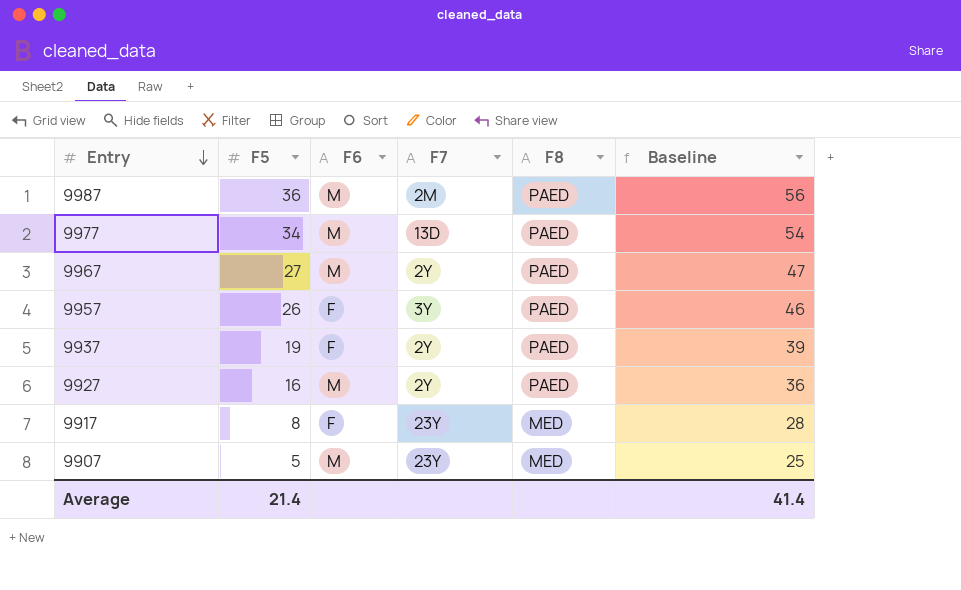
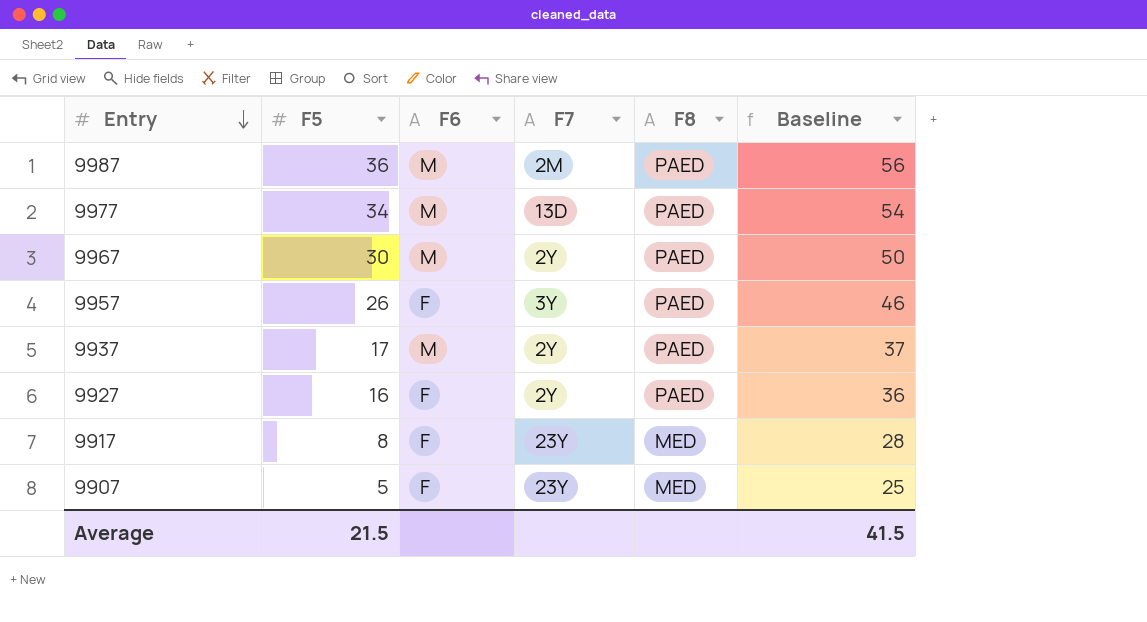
9967 | F5: 27 -> 30
9967 | Baseline: 47 -> 50
9937 | F5: 19 -> 17
9937 | F6: F -> M
9937 | Baseline: 39 -> 37
9927 | F6: M -> F
9907 | F6: M -> F
Average | F5: 21.4 -> 21.5
Average | Baseline: 41.4 -> 41.5

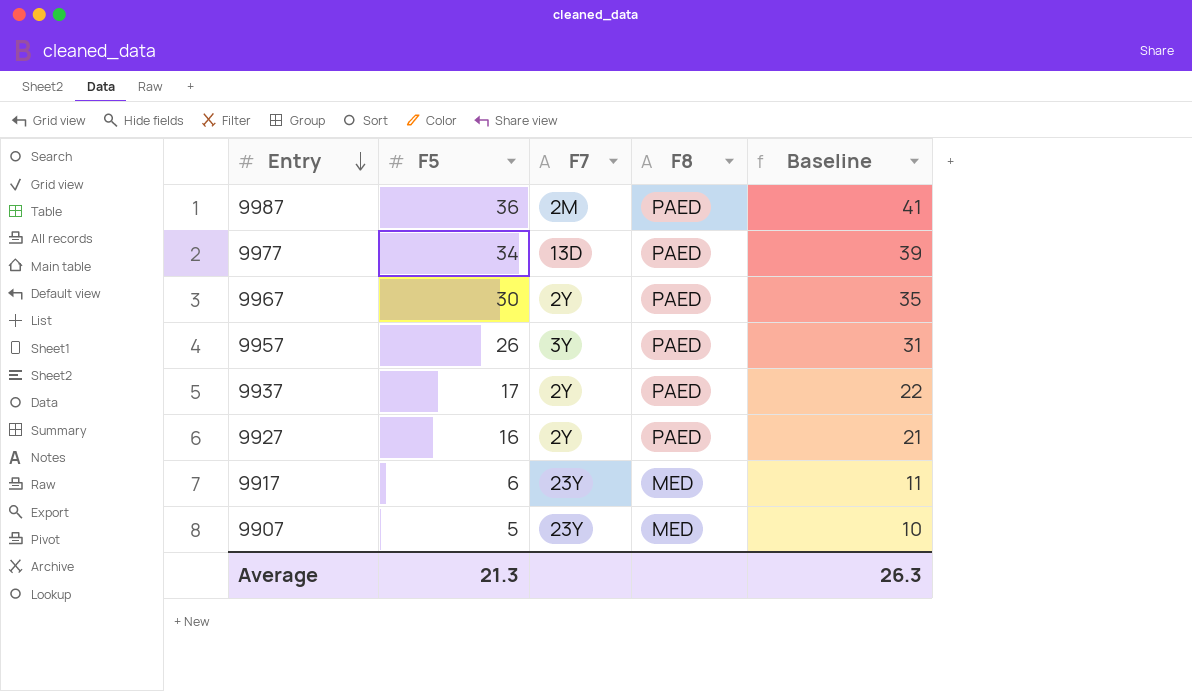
column F6 | position: 3 -> none
column Baseline | formula: [F5] + 20 -> [F5] + 5
9917 | F5: 8 -> 6
Average | F5: 21.5 -> 21.3
Average | Baseline: 41.5 -> 26.3

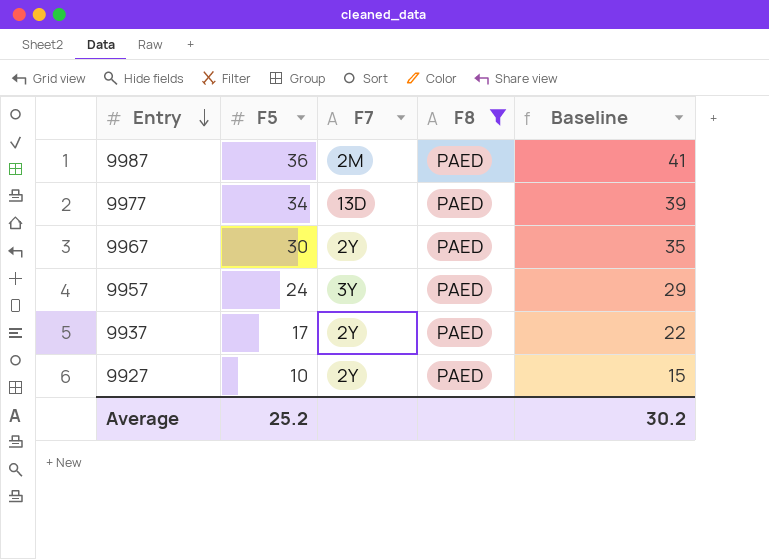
filter: none -> F8 = PAED
9957 | F5: 26 -> 24
9957 | Baseline: 31 -> 29
9927 | F5: 16 -> 10
9927 | Baseline: 21 -> 15
Average | F5: 21.3 -> 25.2
Average | Baseline: 26.3 -> 30.2

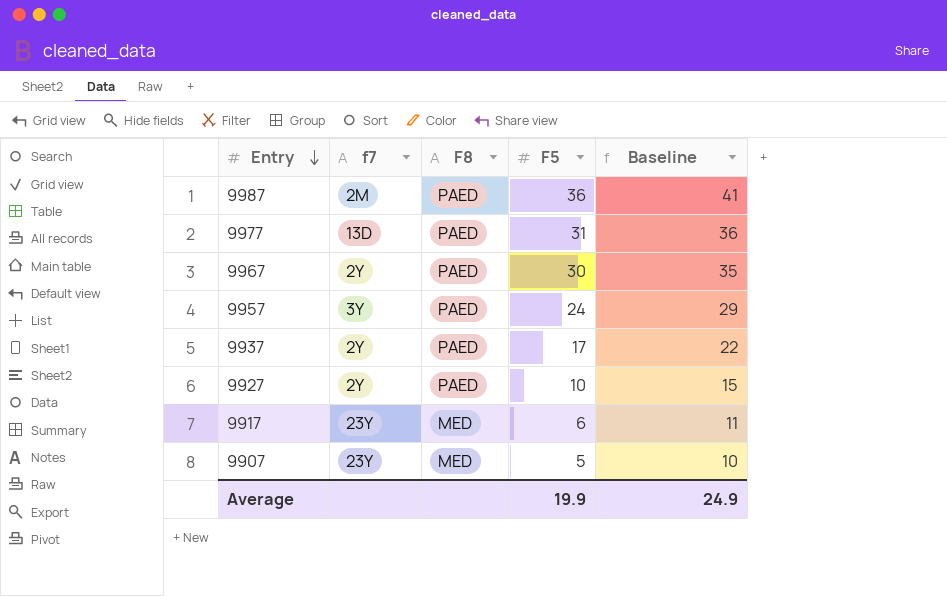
filter: F8 = PAED -> none
column name: F7 -> f7
column F5 | position: 2 -> 4
9977 | F5: 34 -> 31
9977 | Baseline: 39 -> 36
Average | F5: 25.2 -> 19.9
Average | Baseline: 30.2 -> 24.9

